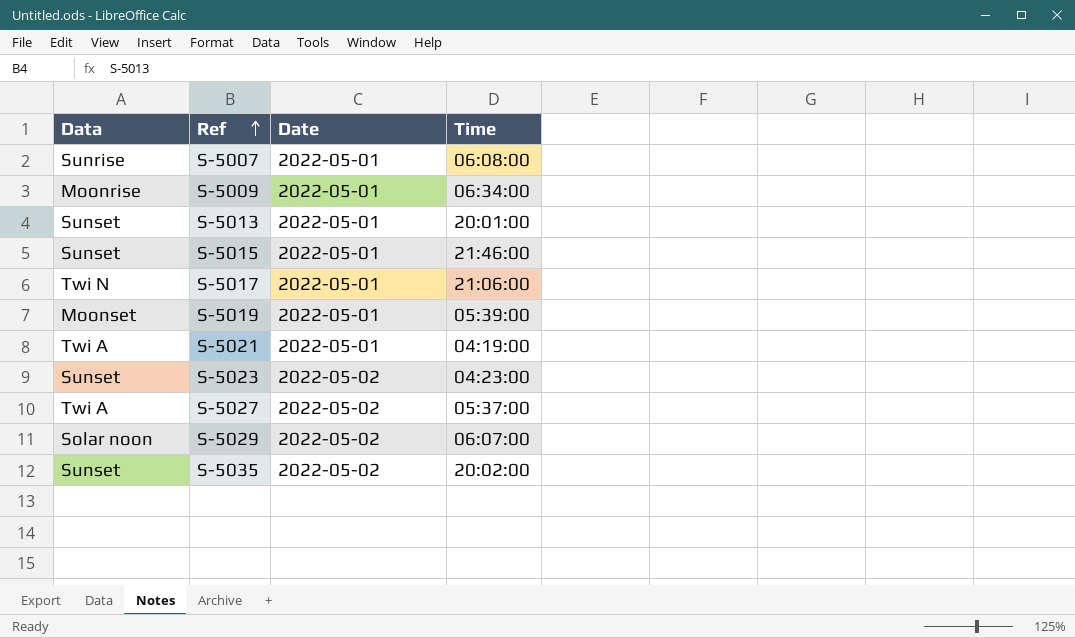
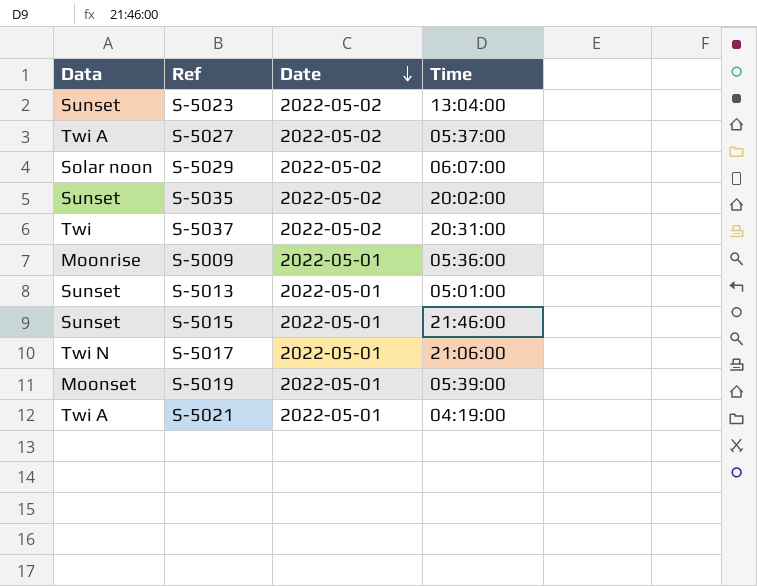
row order: Ref ascending -> Date descending
row S-5007: Sunrise | 2022-05-01 | 06:08:00 -> none
S-5023 | Time: 04:23:00 -> 13:04:00
row S-5037: none -> Twi | 2022-05-02 | 20:31:00
S-5009 | Time: 06:34:00 -> 05:36:00
S-5013 | Time: 20:01:00 -> 05:01:00

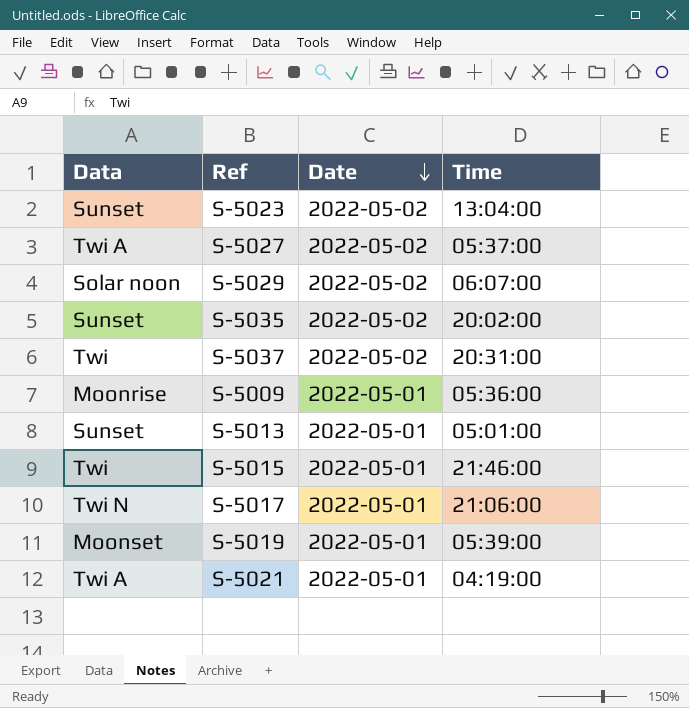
S-5015 | Data: Sunset -> Twi

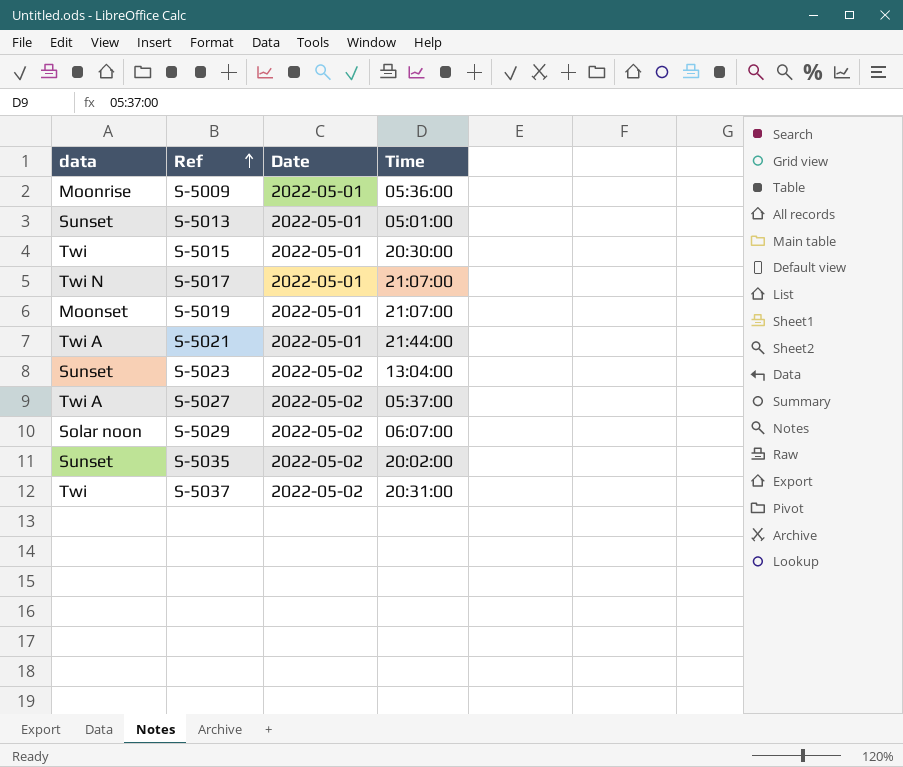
row order: Date descending -> Ref ascending
column name: Data -> data
S-5015 | Time: 21:46:00 -> 20:30:00
S-5017 | Time: 21:06:00 -> 21:07:00
S-5019 | Time: 05:39:00 -> 21:07:00
S-5021 | Time: 04:19:00 -> 21:44:00

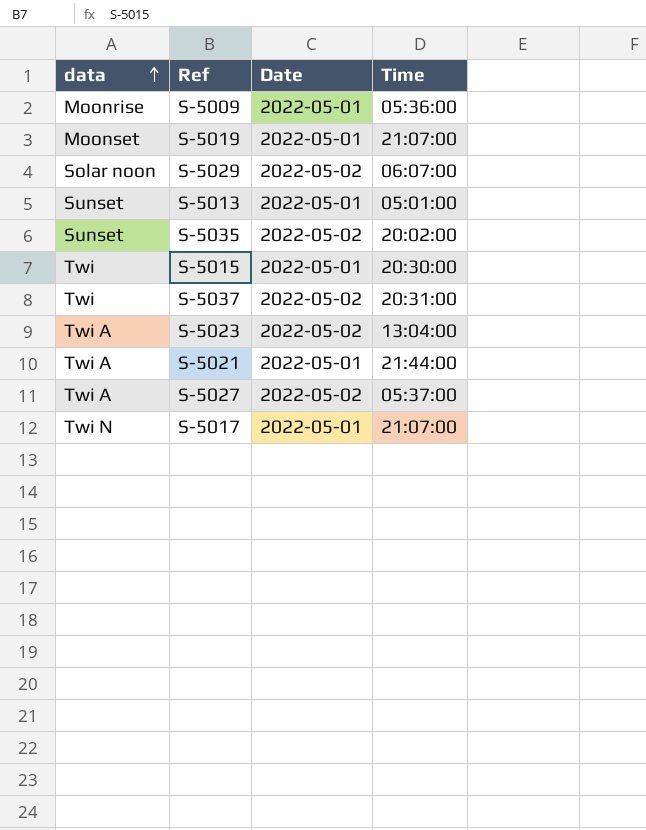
row order: Ref ascending -> data ascending
S-5023 | data: Sunset -> Twi A

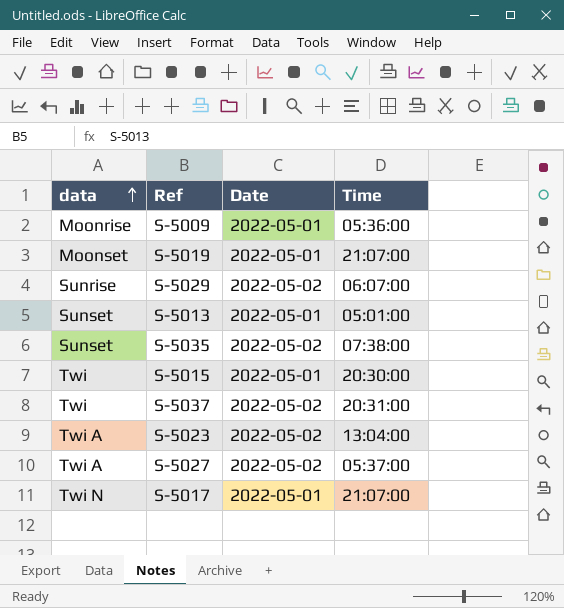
row S-5021: Twi A | 2022-05-01 | 21:44:00 -> none
S-5029 | data: Solar noon -> Sunrise
S-5035 | Time: 20:02:00 -> 07:38:00

